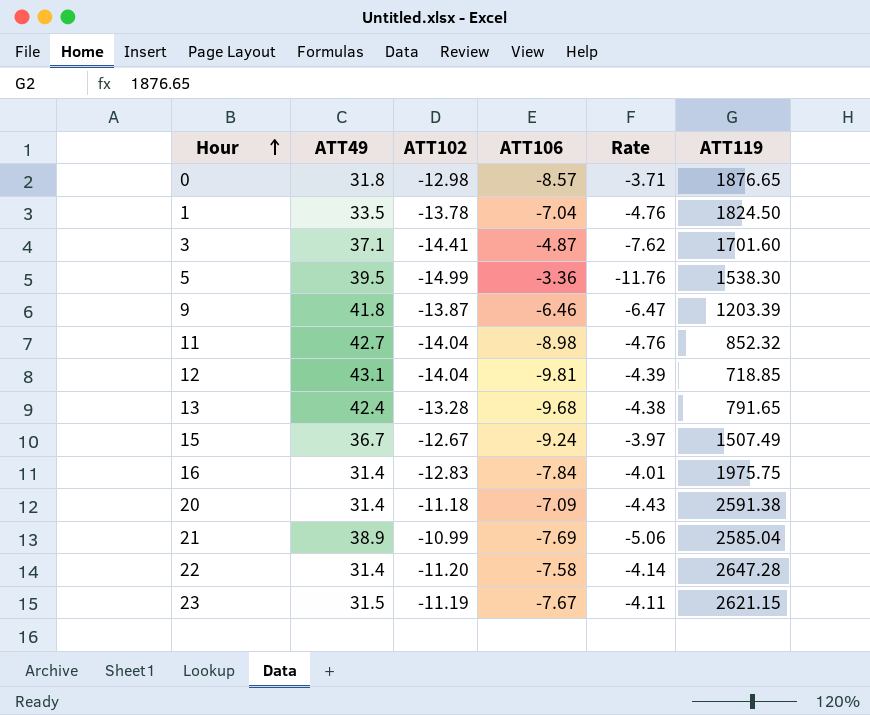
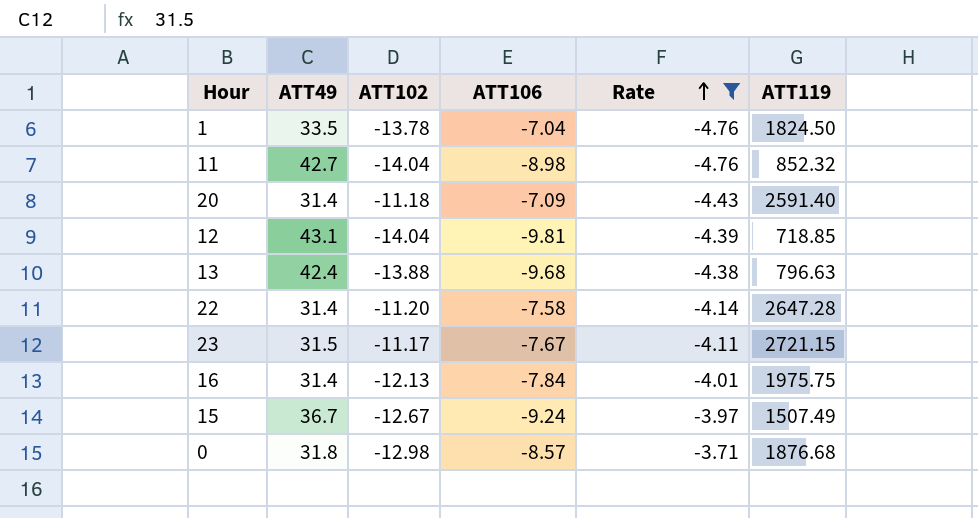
filter: none -> Rate >= -4.76
row order: Hour ascending -> Rate ascending
20 | ATT119: 2591.38 -> 2591.40
13 | ATT102: -13.28 -> -13.88
13 | ATT119: 791.65 -> 796.63
23 | ATT102: -11.19 -> -11.17
23 | ATT119: 2621.15 -> 2721.15
16 | ATT102: -12.83 -> -12.13
0 | ATT119: 1876.65 -> 1876.68

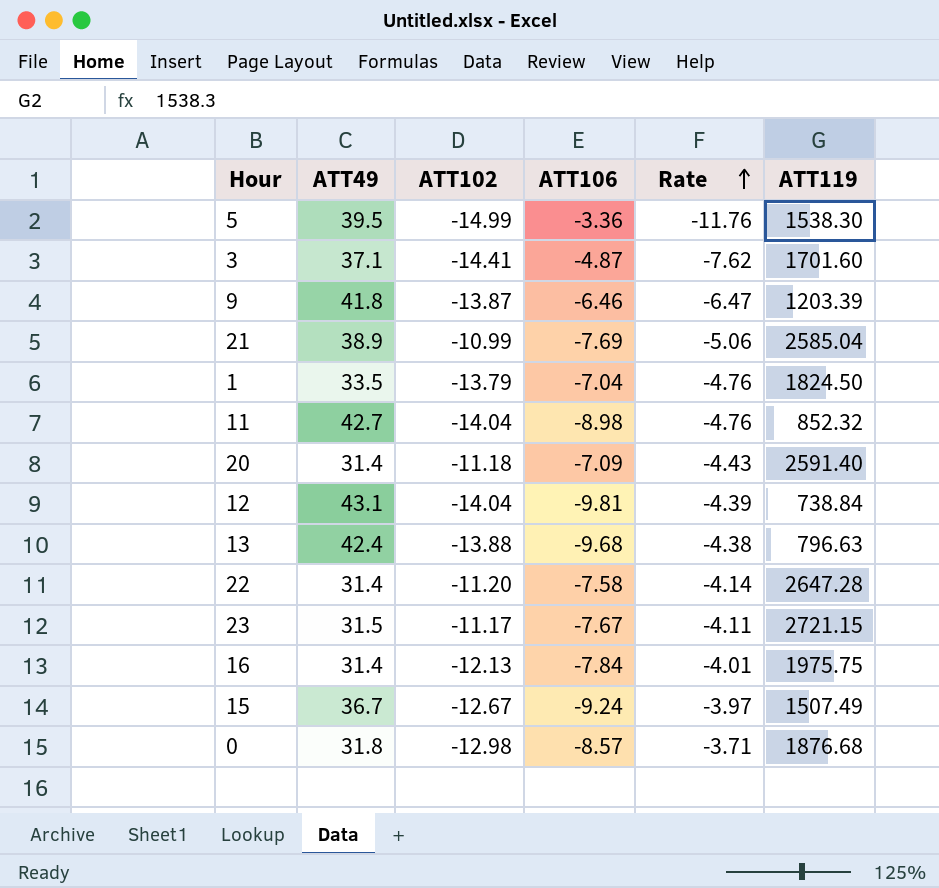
filter: Rate >= -4.76 -> none
1 | ATT102: -13.78 -> -13.79
12 | ATT119: 718.85 -> 738.84

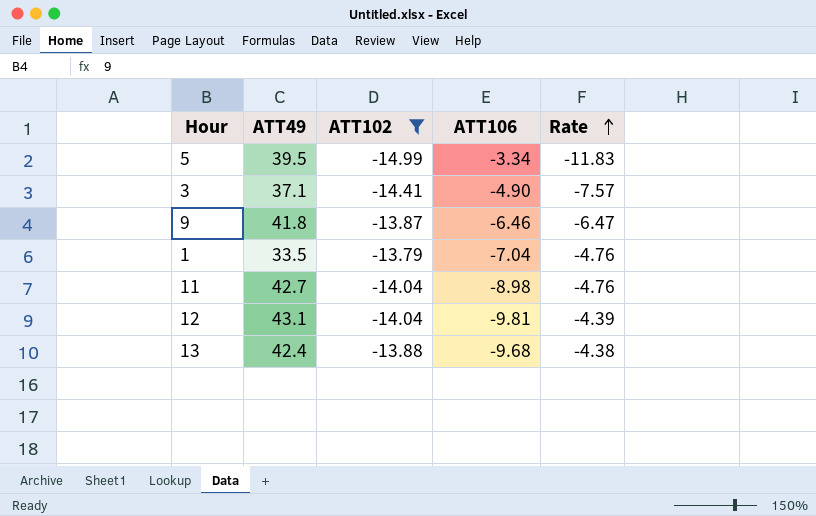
filter: none -> ATT102 <= -13.79
column ATT119 | position: 6 -> none
5 | ATT106: -3.36 -> -3.34
5 | Rate: -11.76 -> -11.83
3 | ATT106: -4.87 -> -4.90
3 | Rate: -7.62 -> -7.57

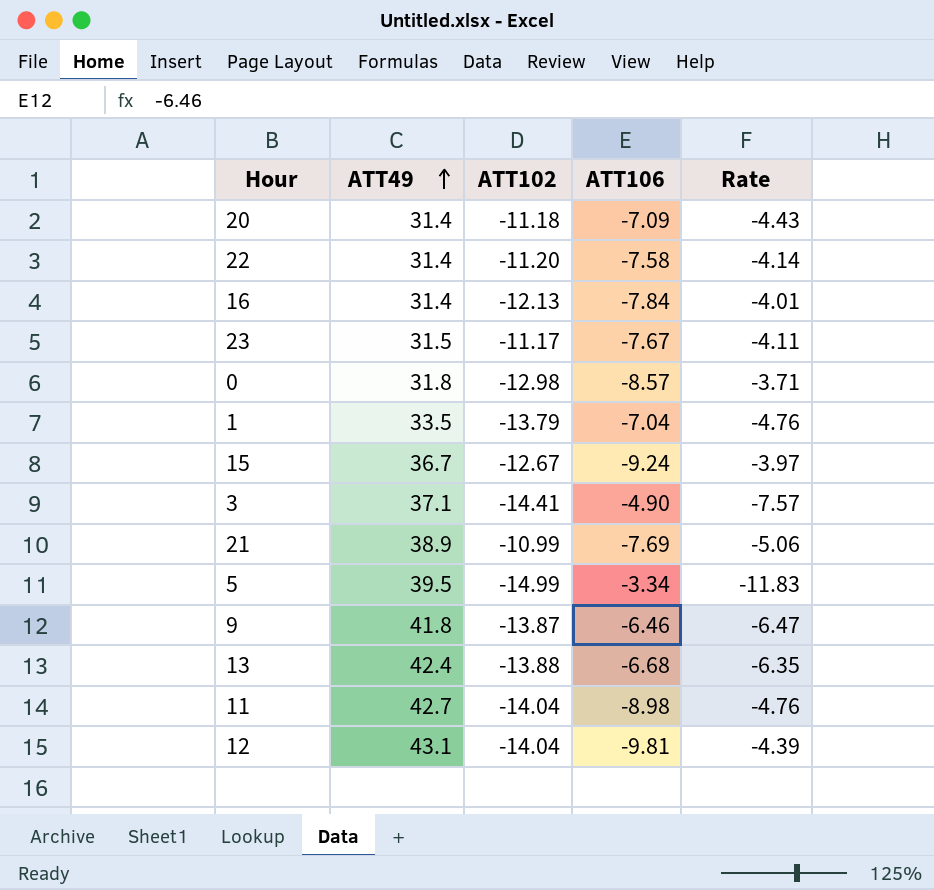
filter: ATT102 <= -13.79 -> none
row order: Rate ascending -> ATT49 ascending
13 | ATT106: -9.68 -> -6.68
13 | Rate: -4.38 -> -6.35

